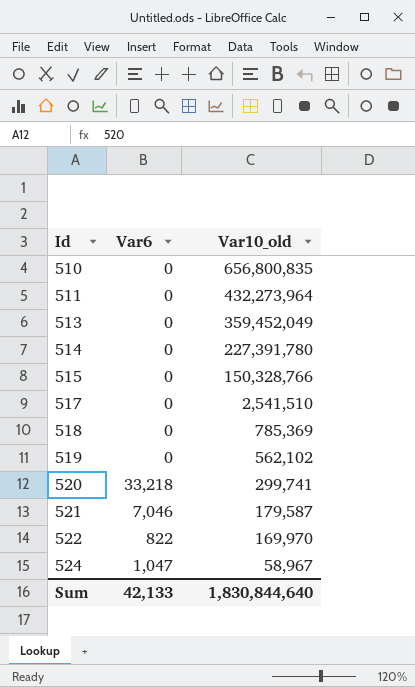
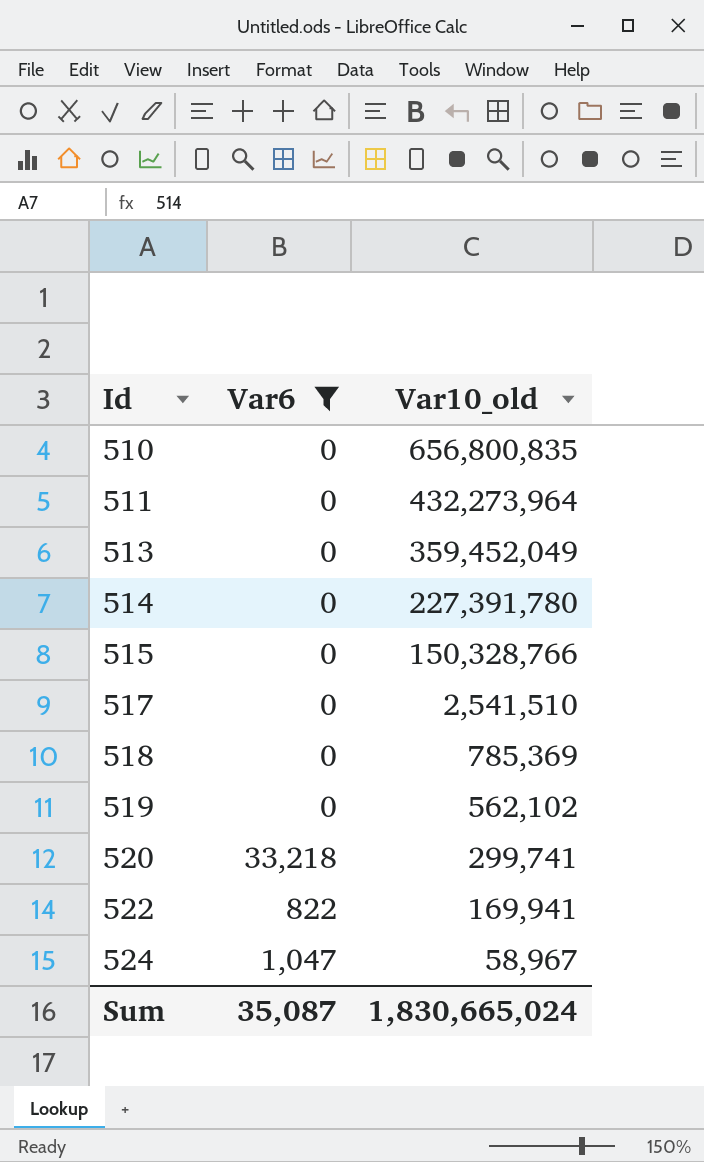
filter: none -> Var6 != 7,046
522 | Var10_old: 169,970 -> 169,941
Sum | Var6: 42,133 -> 35,087
Sum | Var10_old: 1,830,844,640 -> 1,830,665,024

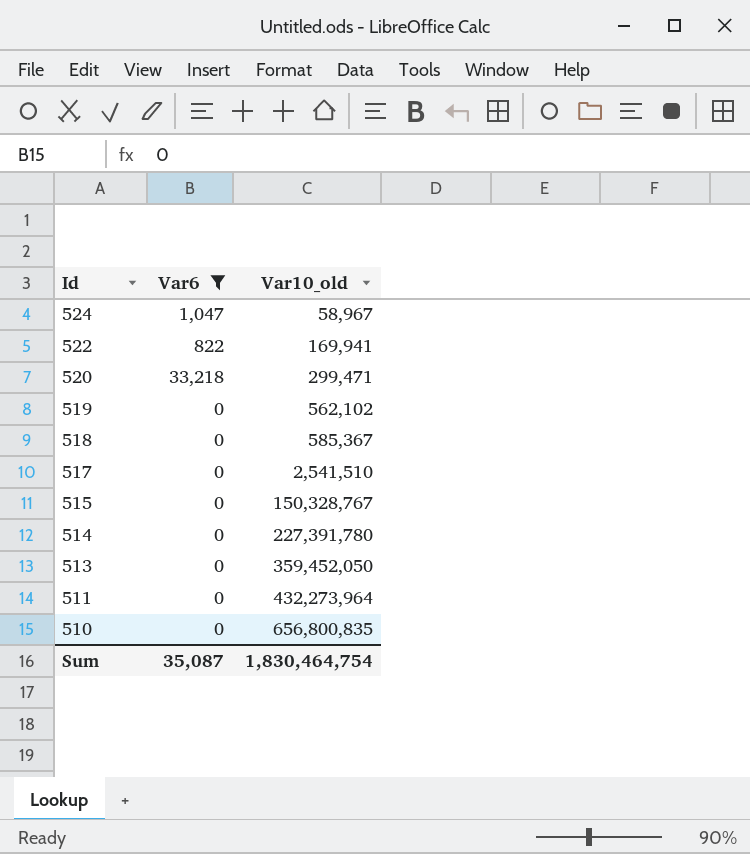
row order: Id ascending -> Id descending
520 | Var10_old: 299,741 -> 299,471
518 | Var10_old: 785,369 -> 585,367
515 | Var10_old: 150,328,766 -> 150,328,767
513 | Var10_old: 359,452,049 -> 359,452,050
Sum | Var10_old: 1,830,665,024 -> 1,830,464,754

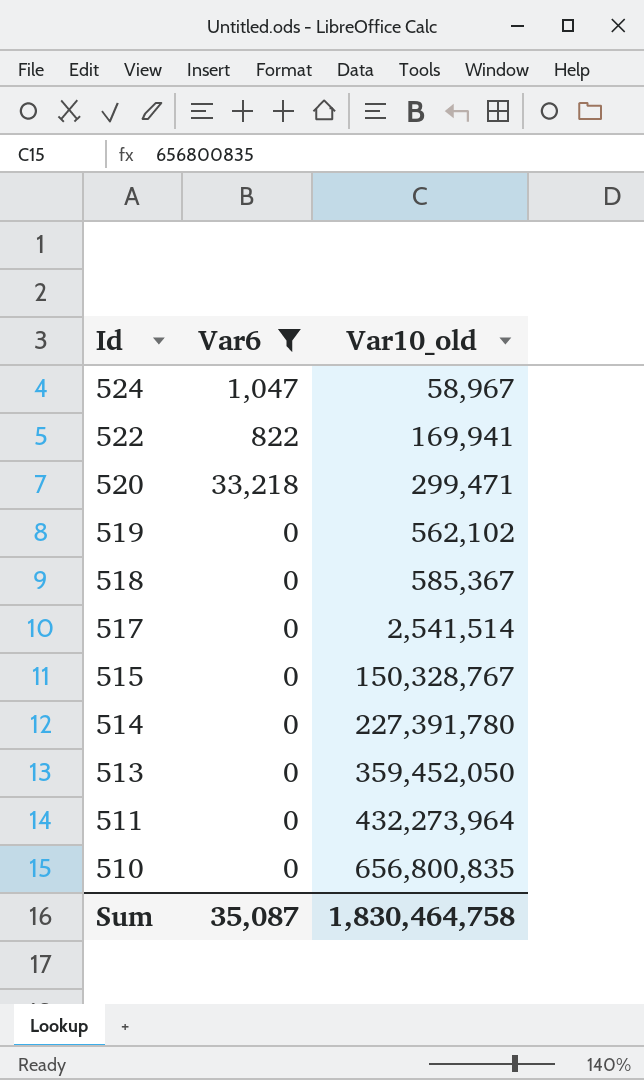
517 | Var10_old: 2,541,510 -> 2,541,514
Sum | Var10_old: 1,830,464,754 -> 1,830,464,758

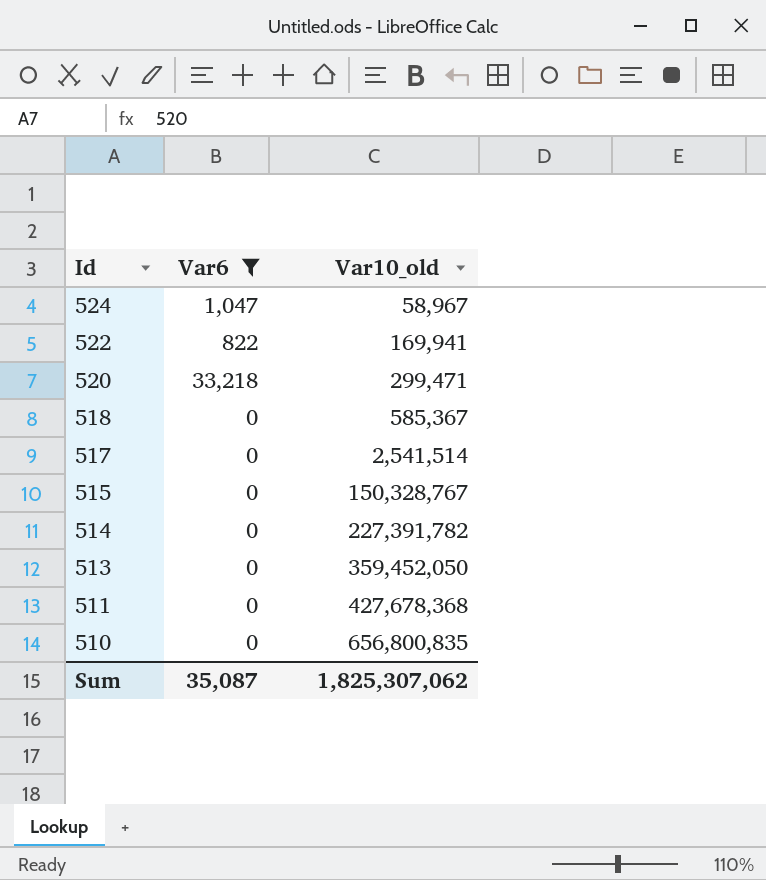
row 519: 0 | 562,102 -> none
514 | Var10_old: 227,391,780 -> 227,391,782
511 | Var10_old: 432,273,964 -> 427,678,368
Sum | Var10_old: 1,830,464,758 -> 1,825,307,062

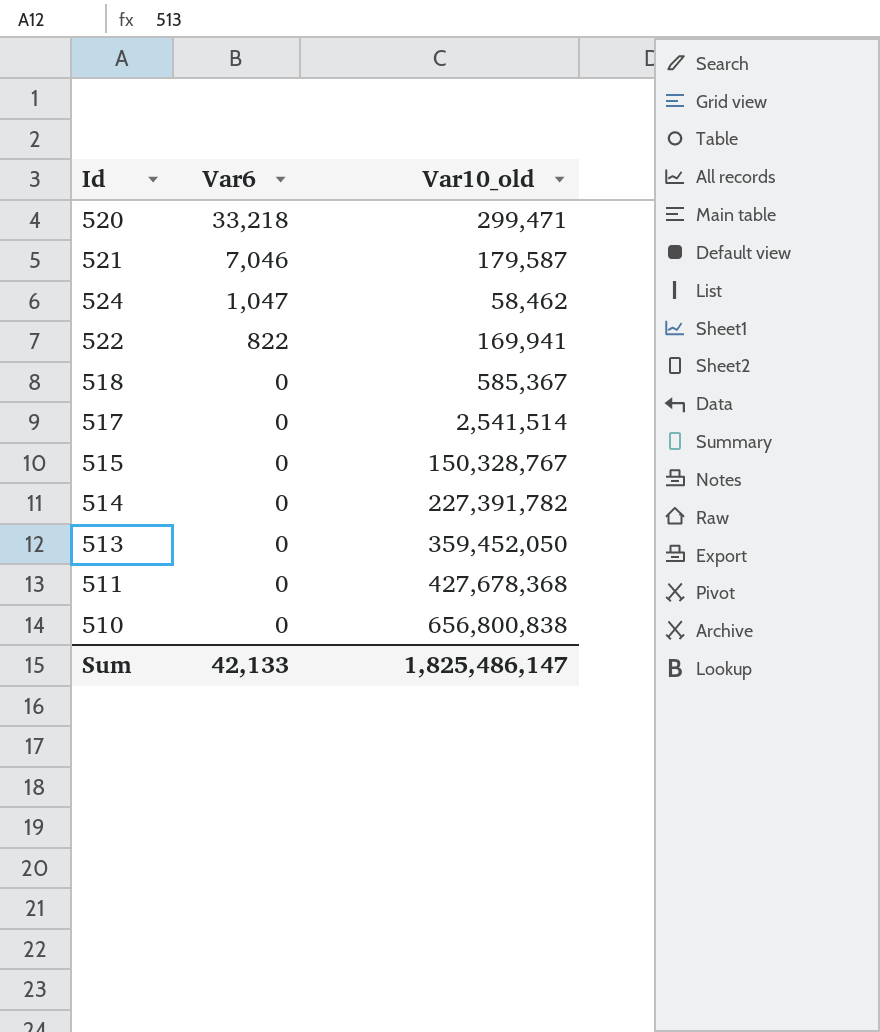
filter: Var6 != 7,046 -> none
row order: Id descending -> Var6 descending
524 | Var10_old: 58,967 -> 58,462
510 | Var10_old: 656,800,835 -> 656,800,838
Sum | Var6: 35,087 -> 42,133
Sum | Var10_old: 1,825,307,062 -> 1,825,486,147

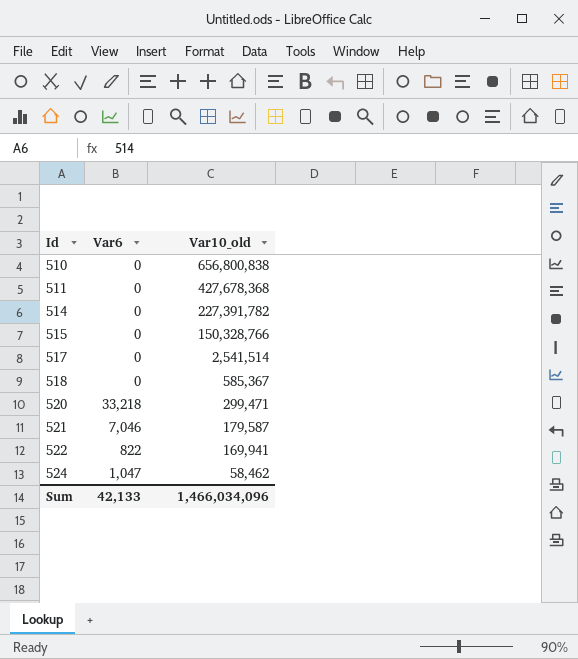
row order: Var6 descending -> Id ascending
row 513: 0 | 359,452,050 -> none
515 | Var10_old: 150,328,767 -> 150,328,766
Sum | Var10_old: 1,825,486,147 -> 1,466,034,096

